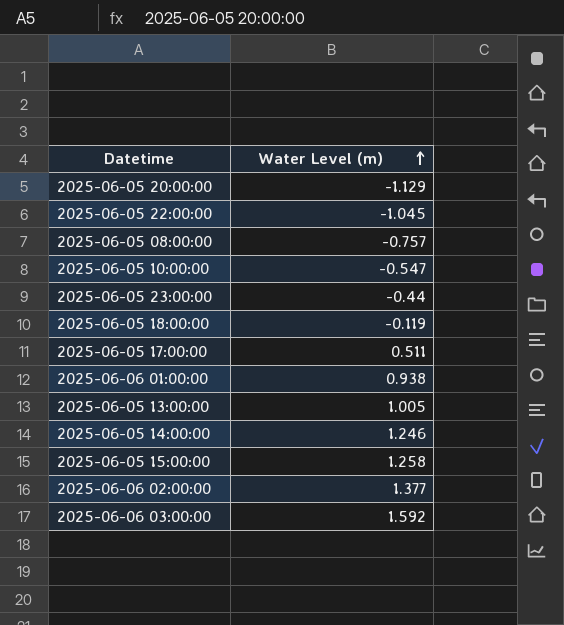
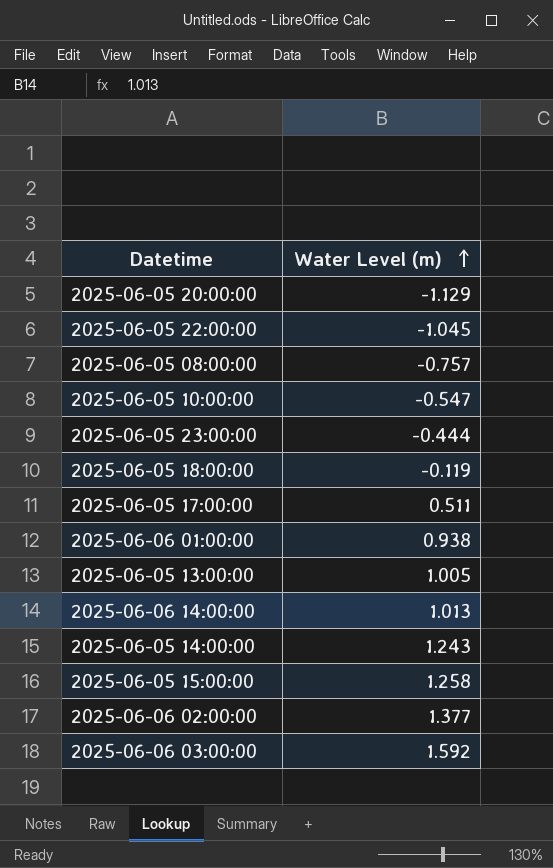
2025-06-05 23:00:00 | Water Level (m): -0.44 -> -0.444
row 2025-06-06 14:00:00: none -> 1.013
2025-06-05 14:00:00 | Water Level (m): 1.246 -> 1.243

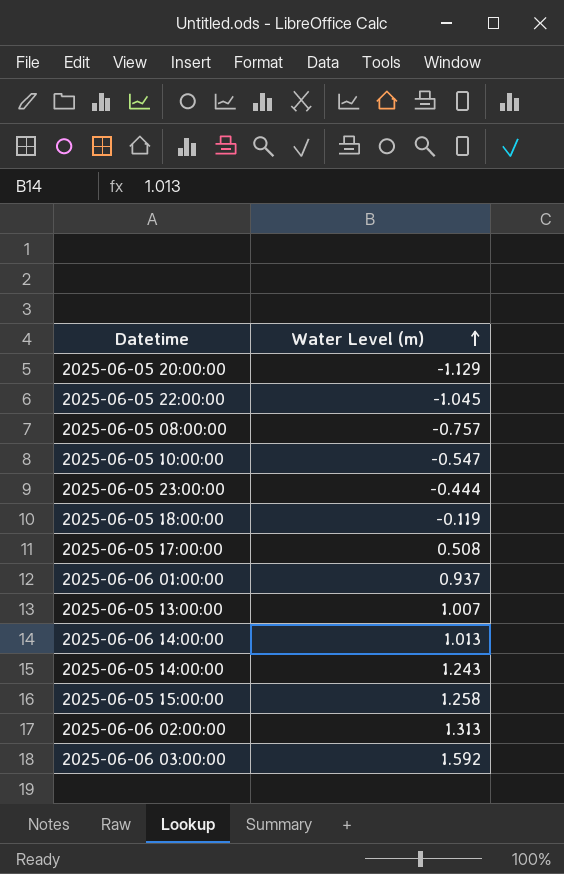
2025-06-05 17:00:00 | Water Level (m): 0.511 -> 0.508
2025-06-06 01:00:00 | Water Level (m): 0.938 -> 0.937
2025-06-05 13:00:00 | Water Level (m): 1.005 -> 1.007
2025-06-06 02:00:00 | Water Level (m): 1.377 -> 1.313

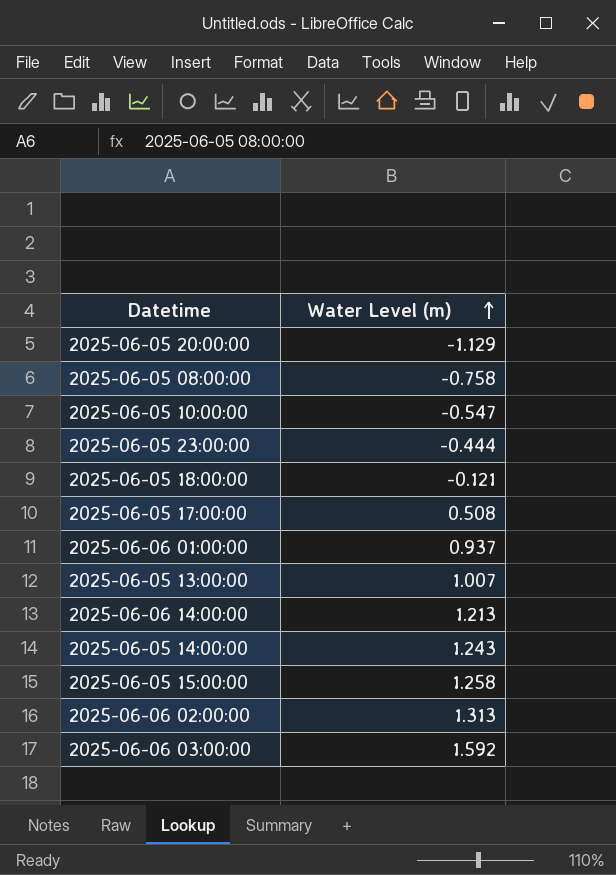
row 2025-06-05 22:00:00: -1.045 -> none
2025-06-05 08:00:00 | Water Level (m): -0.757 -> -0.758
2025-06-05 18:00:00 | Water Level (m): -0.119 -> -0.121
2025-06-06 14:00:00 | Water Level (m): 1.013 -> 1.213

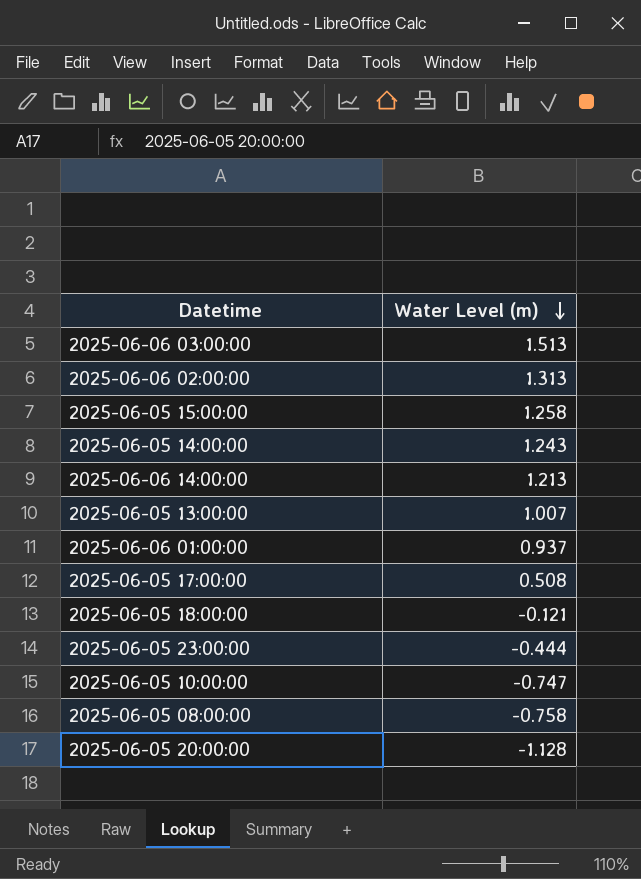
row order: Water Level (m) ascending -> Water Level (m) descending
2025-06-06 03:00:00 | Water Level (m): 1.592 -> 1.513
2025-06-05 10:00:00 | Water Level (m): -0.547 -> -0.747
2025-06-05 20:00:00 | Water Level (m): -1.129 -> -1.128

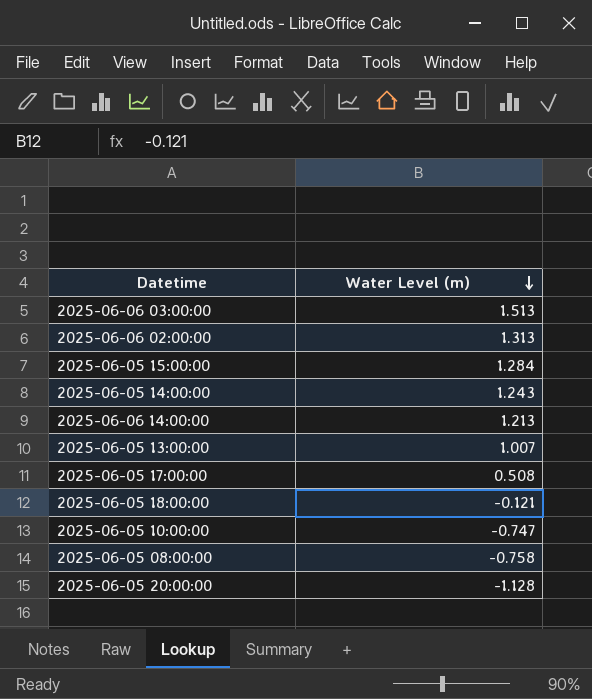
row 2025-06-06 01:00:00: 0.937 -> none
row 2025-06-05 23:00:00: -0.444 -> none
2025-06-05 15:00:00 | Water Level (m): 1.258 -> 1.284

